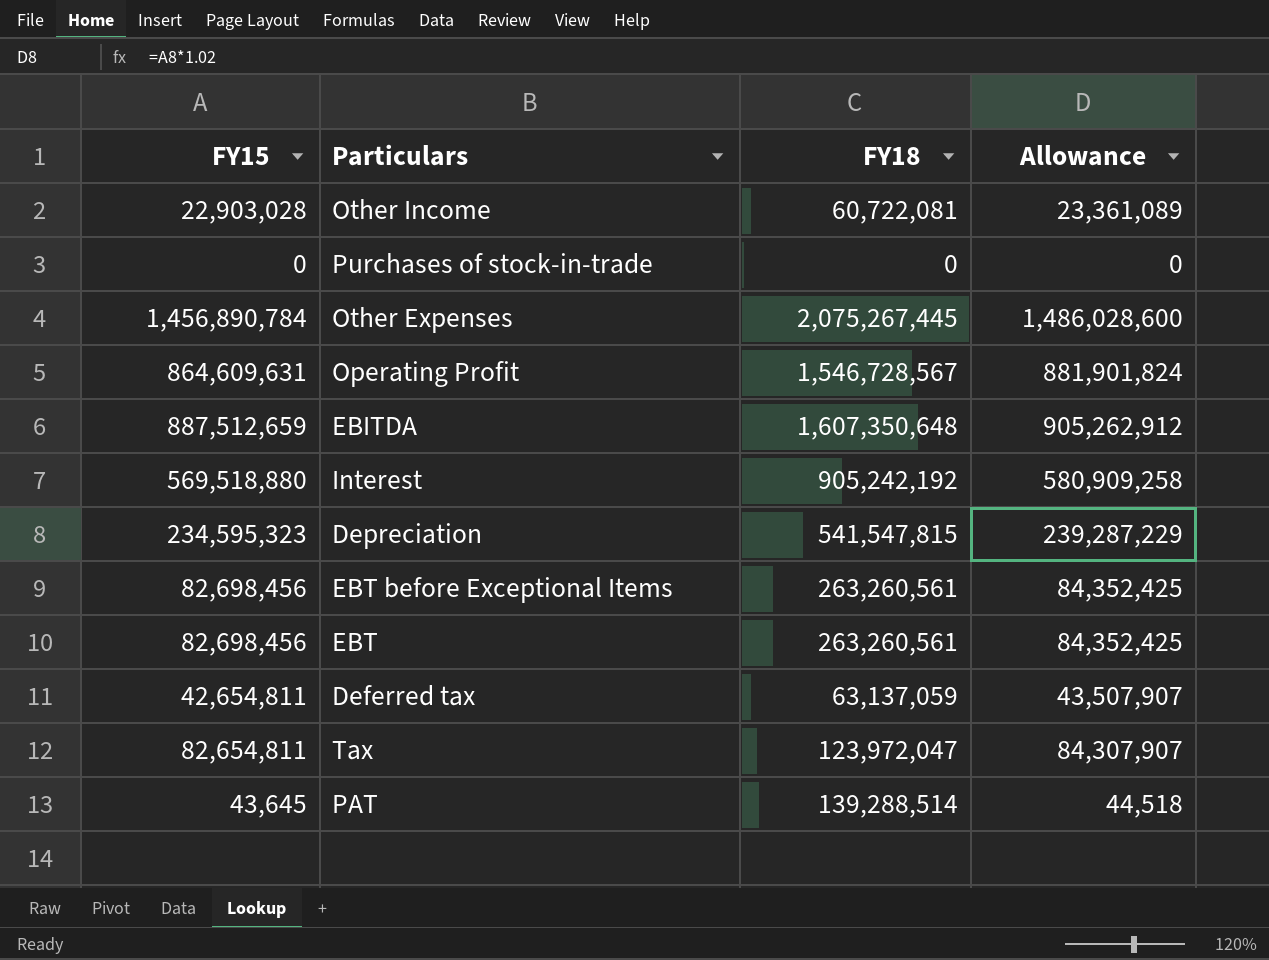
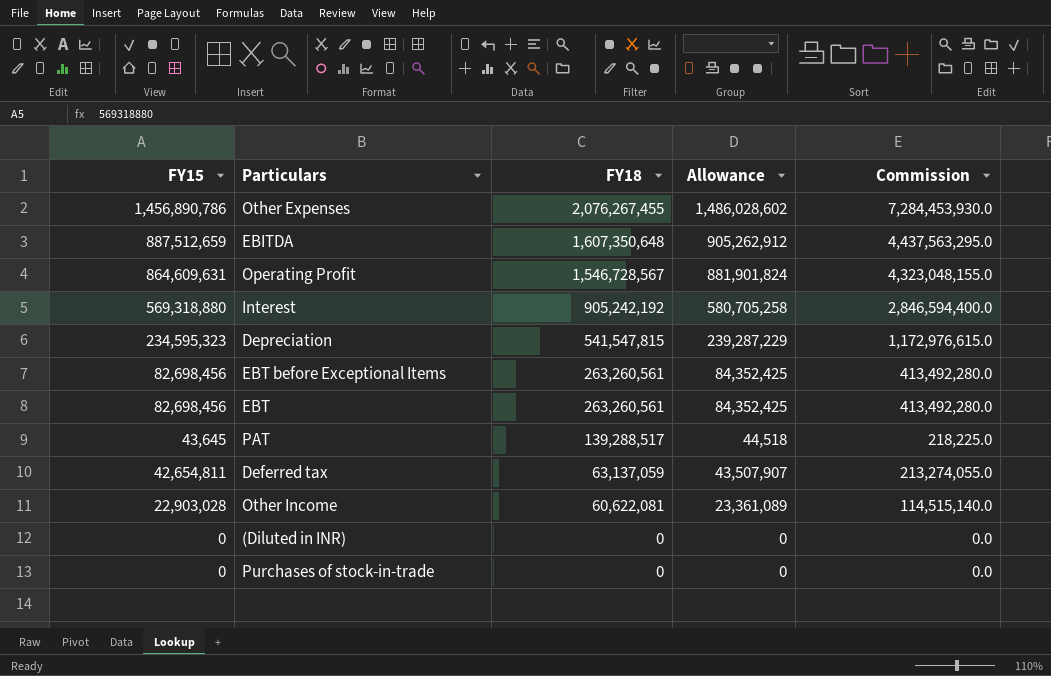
row order: none -> FY18 descending
column Commission | formula: none -> [FY15] * 5
row Tax: 82,654,811 | 123,972,047 | 84,307,907 -> none
Other Expenses | FY15: 1,456,890,784 -> 1,456,890,786
Other Expenses | FY18: 2,075,267,445 -> 2,076,267,455
Other Expenses | Allowance: 1,486,028,600 -> 1,486,028,602
Interest | FY15: 569,518,880 -> 569,318,880
Interest | Allowance: 580,909,258 -> 580,705,258
PAT | FY18: 139,288,514 -> 139,288,517
Other Income | FY18: 60,722,081 -> 60,622,081
row (Diluted in INR): none -> 0 | 0 | 0 | 0.0

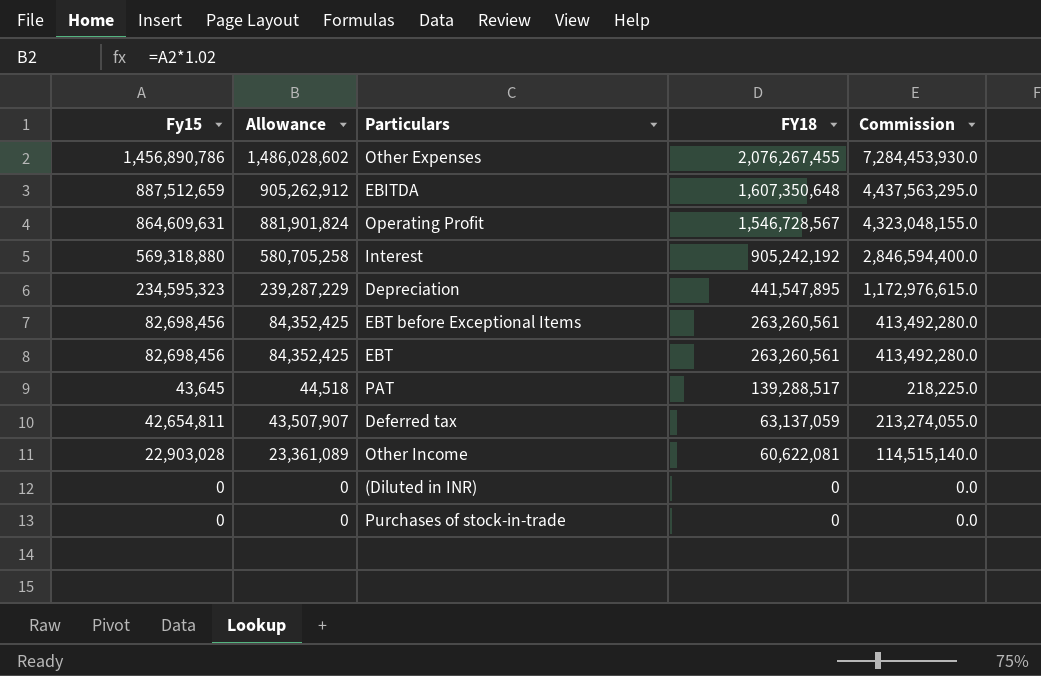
column name: FY15 -> Fy15
column Allowance | position: 4 -> 2
Depreciation | FY18: 541,547,815 -> 441,547,895

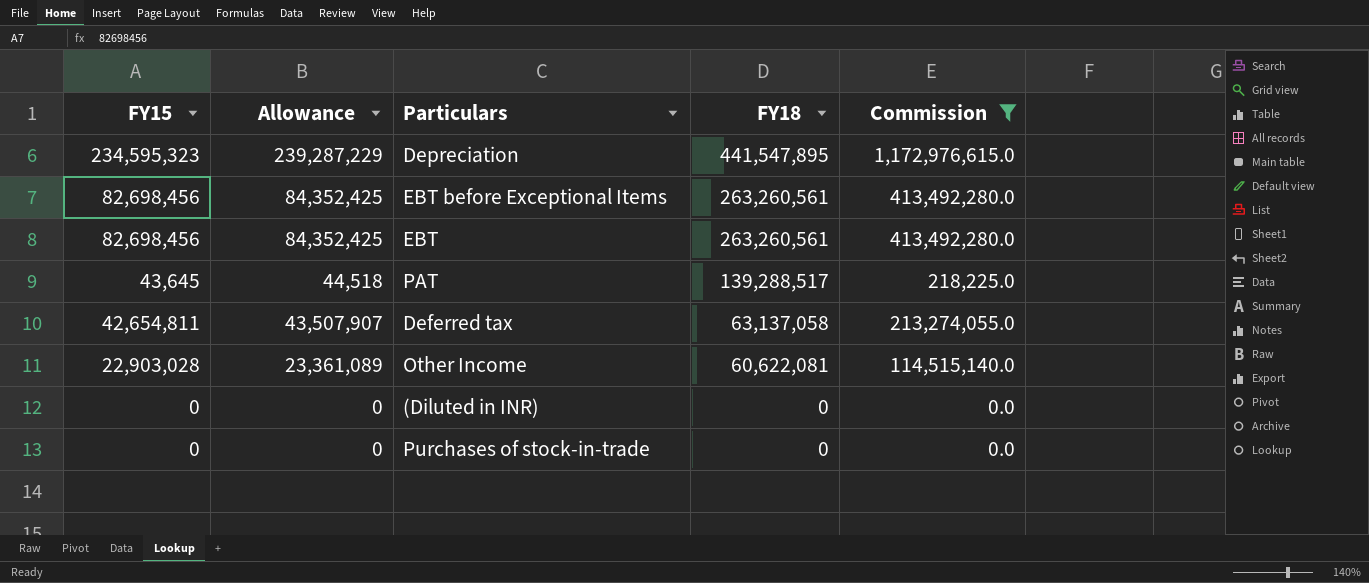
filter: none -> Commission <= 1,172,976,615.0
column name: Fy15 -> FY15
Deferred tax | FY18: 63,137,059 -> 63,137,058

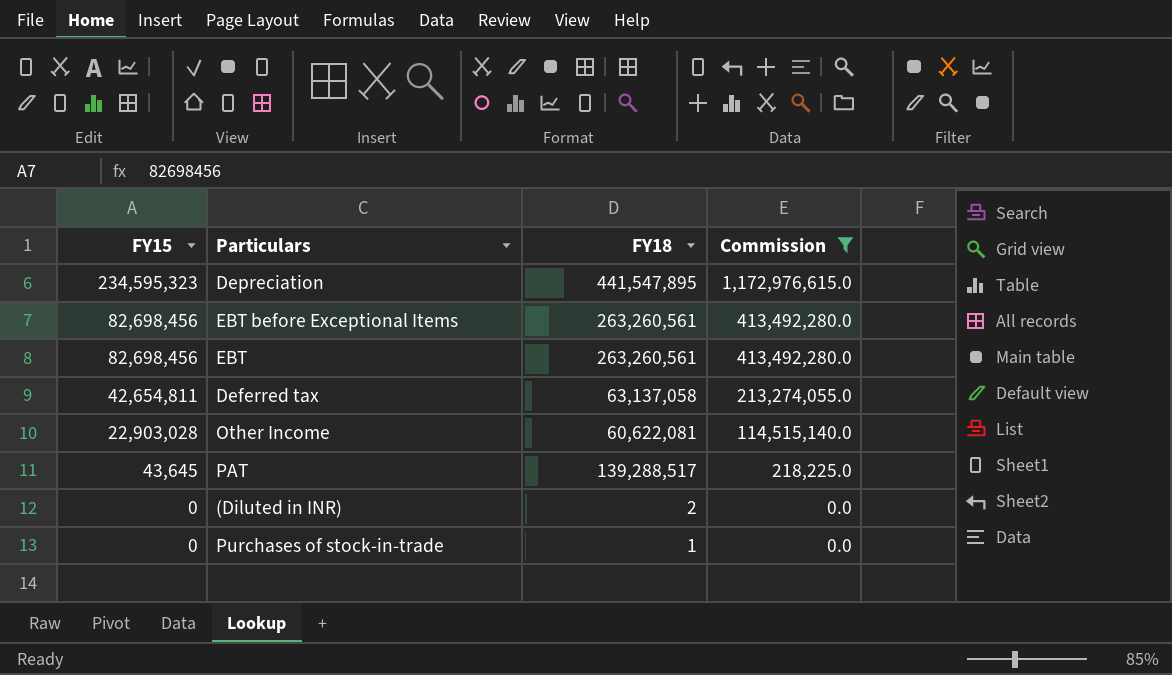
row order: FY18 descending -> FY15 descending
column Allowance | formula: [FY15] * 1.02 -> none
(Diluted in INR) | FY18: 0 -> 2
Purchases of stock-in-trade | FY18: 0 -> 1

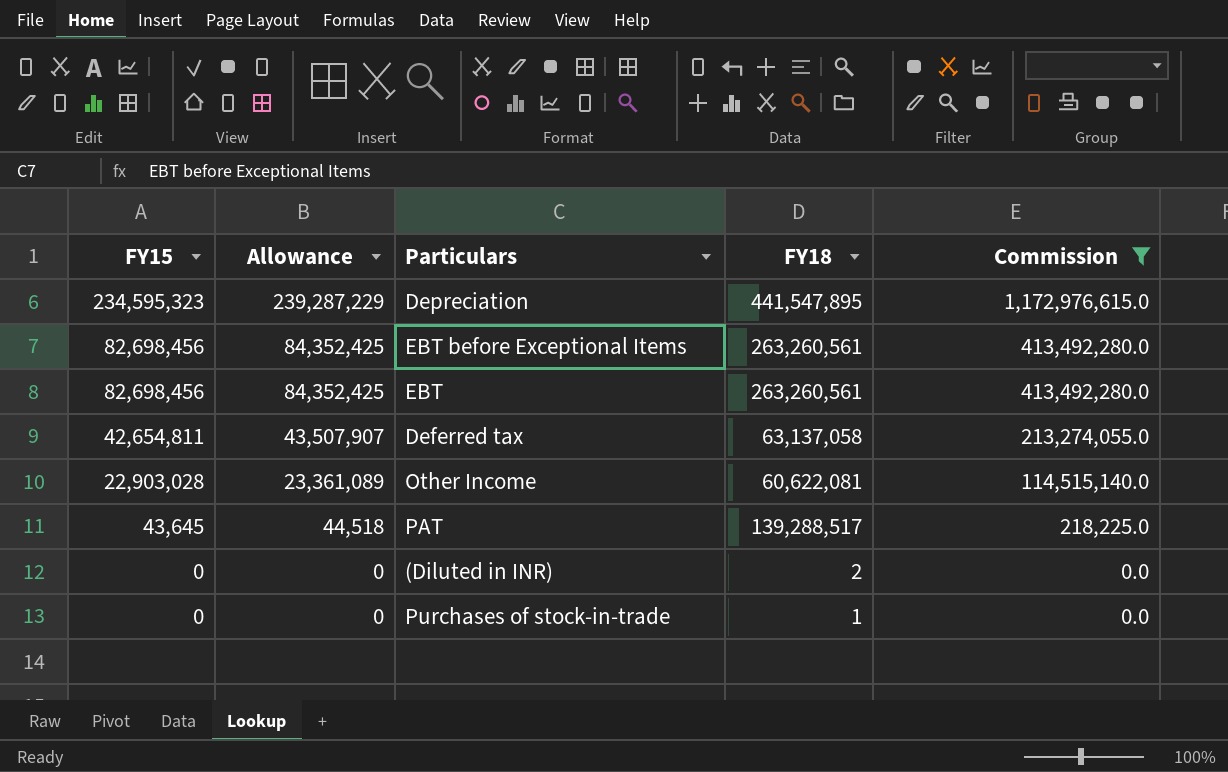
column Allowance | formula: none -> [FY15] * 1.02

